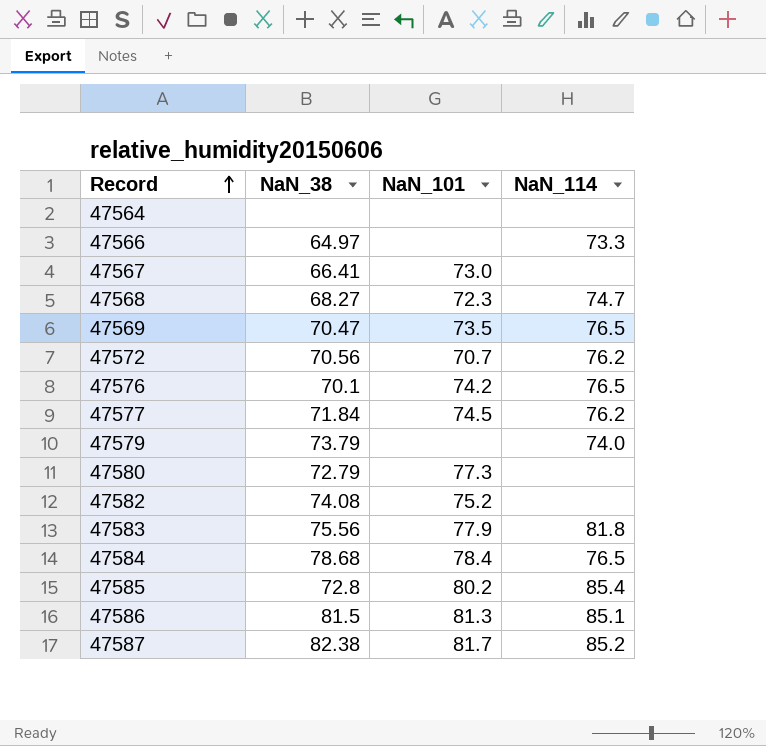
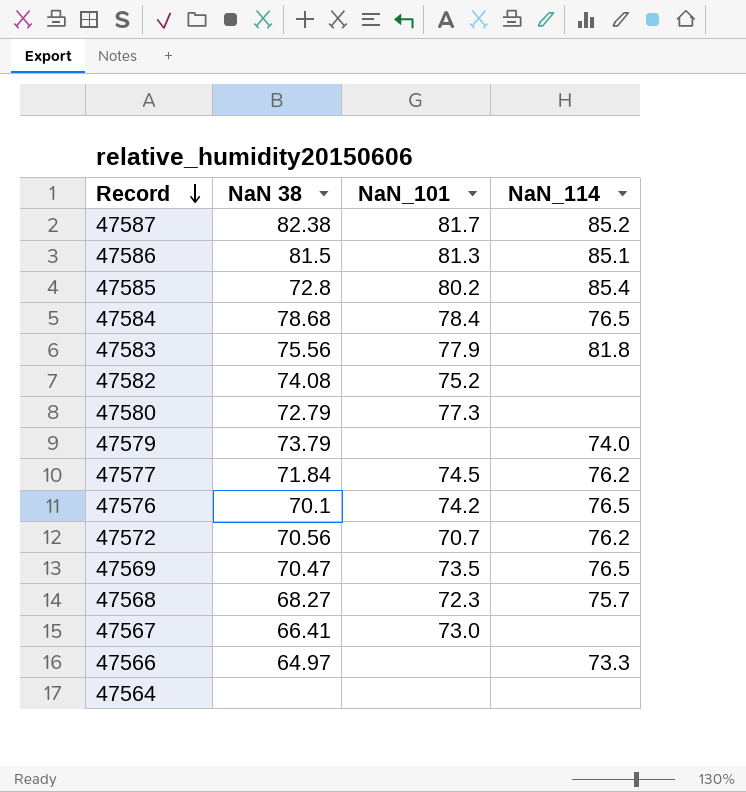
row order: Record ascending -> Record descending
column name: NaN_38 -> NaN 38
47568 | NaN_114: 74.7 -> 75.7

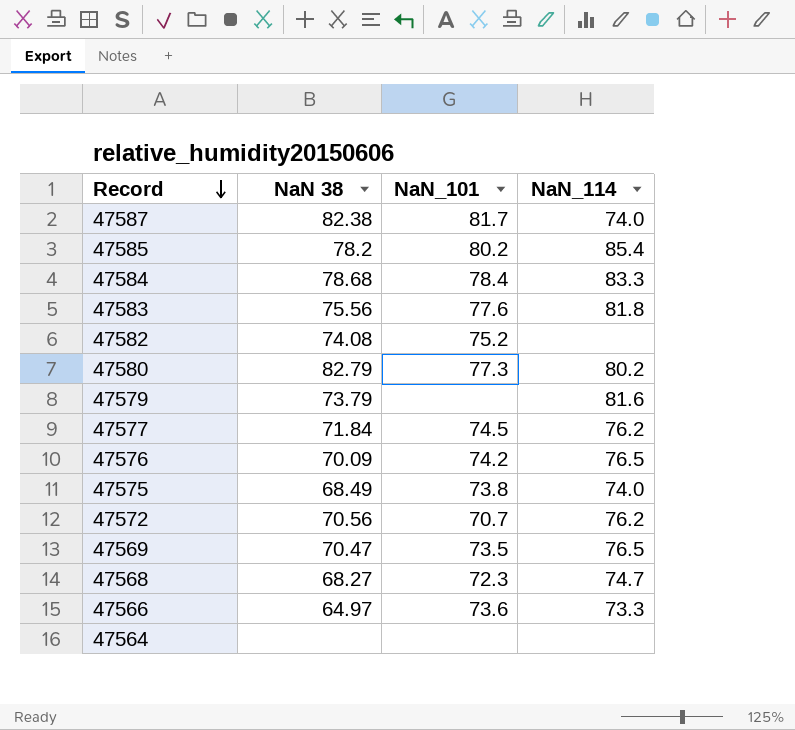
row 47586: 81.5 | 81.3 | 85.1 -> none
row 47567: 66.41 | 73.0 | none -> none
47587 | NaN_114: 85.2 -> 74.0
47585 | NaN 38: 72.8 -> 78.2
47584 | NaN_114: 76.5 -> 83.3
47583 | NaN_101: 77.9 -> 77.6
47580 | NaN 38: 72.79 -> 82.79
47580 | NaN_114: none -> 80.2
47579 | NaN_114: 74.0 -> 81.6
47576 | NaN 38: 70.1 -> 70.09
row 47575: none -> 68.49 | 73.8 | 74.0
47568 | NaN_114: 75.7 -> 74.7
47566 | NaN_101: none -> 73.6

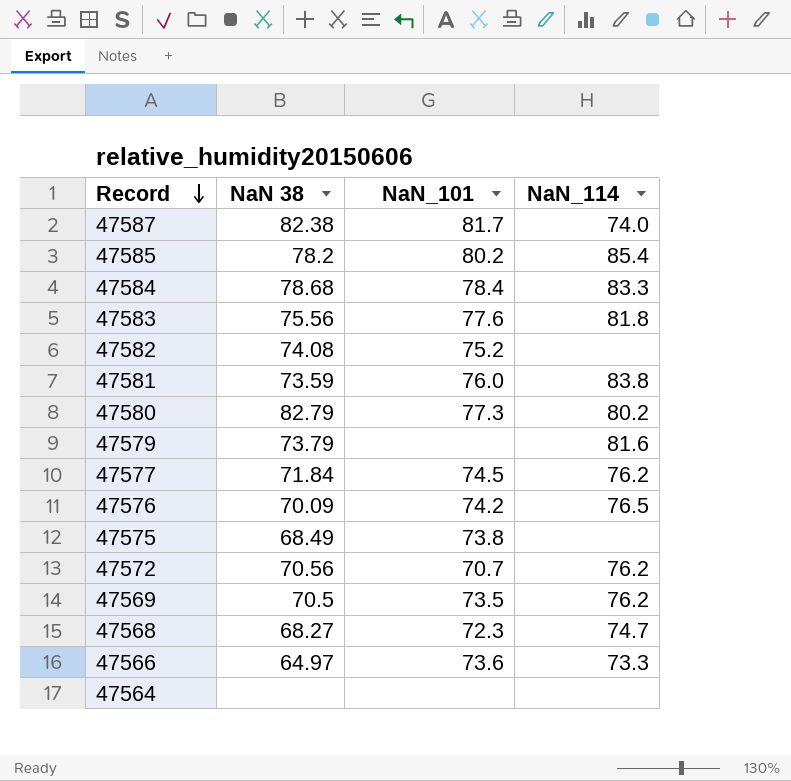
row 47581: none -> 73.59 | 76.0 | 83.8
47575 | NaN_114: 74.0 -> none
47569 | NaN 38: 70.47 -> 70.5
47569 | NaN_114: 76.5 -> 76.2

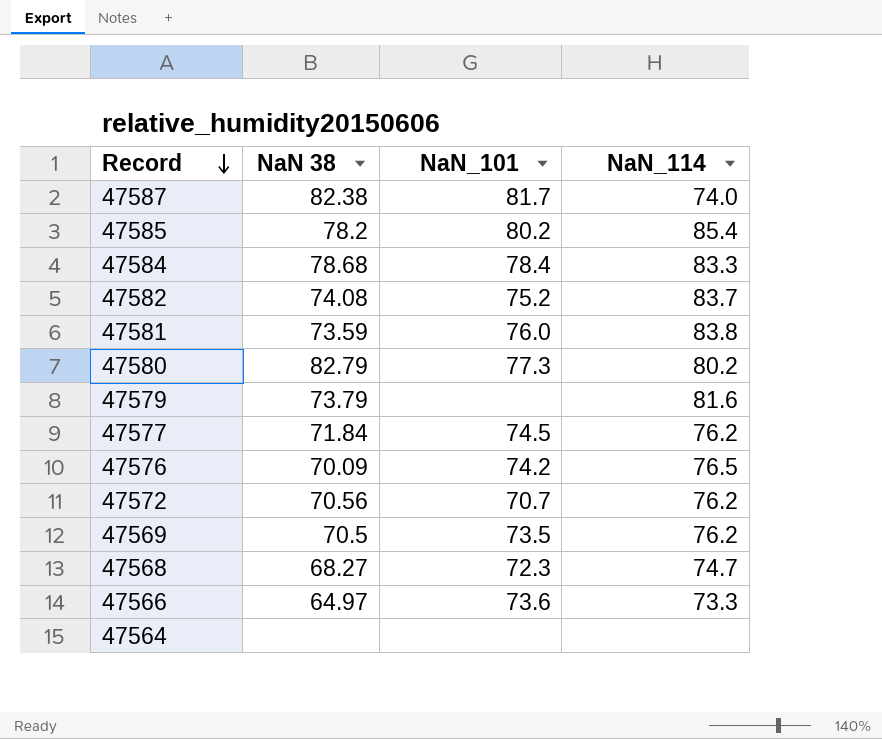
row 47583: 75.56 | 77.6 | 81.8 -> none
row 47575: 68.49 | 73.8 | none -> none
47582 | NaN_114: none -> 83.7

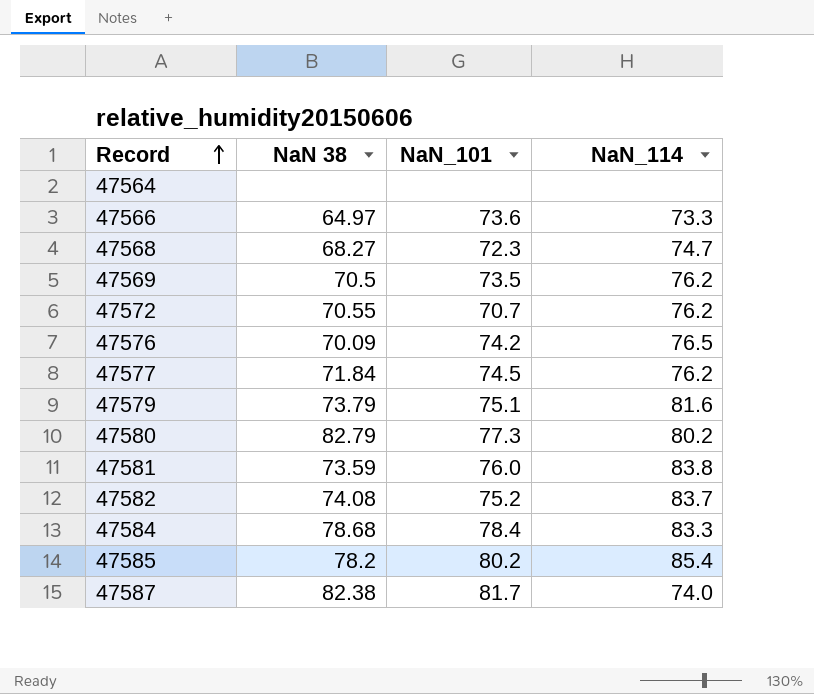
row order: Record descending -> Record ascending
47572 | NaN 38: 70.56 -> 70.55
47579 | NaN_101: none -> 75.1

